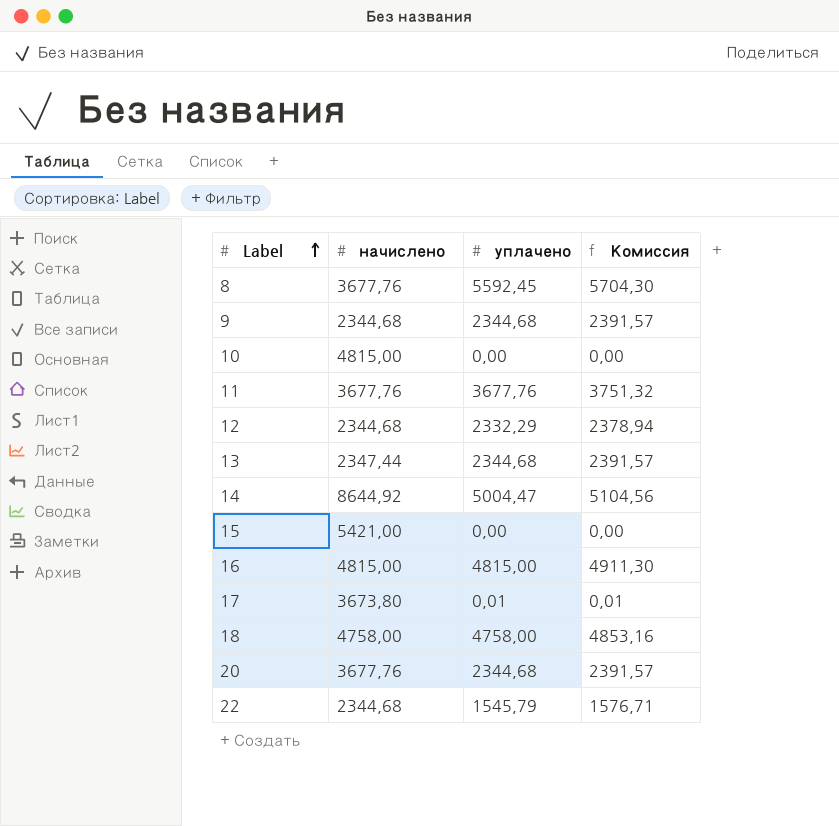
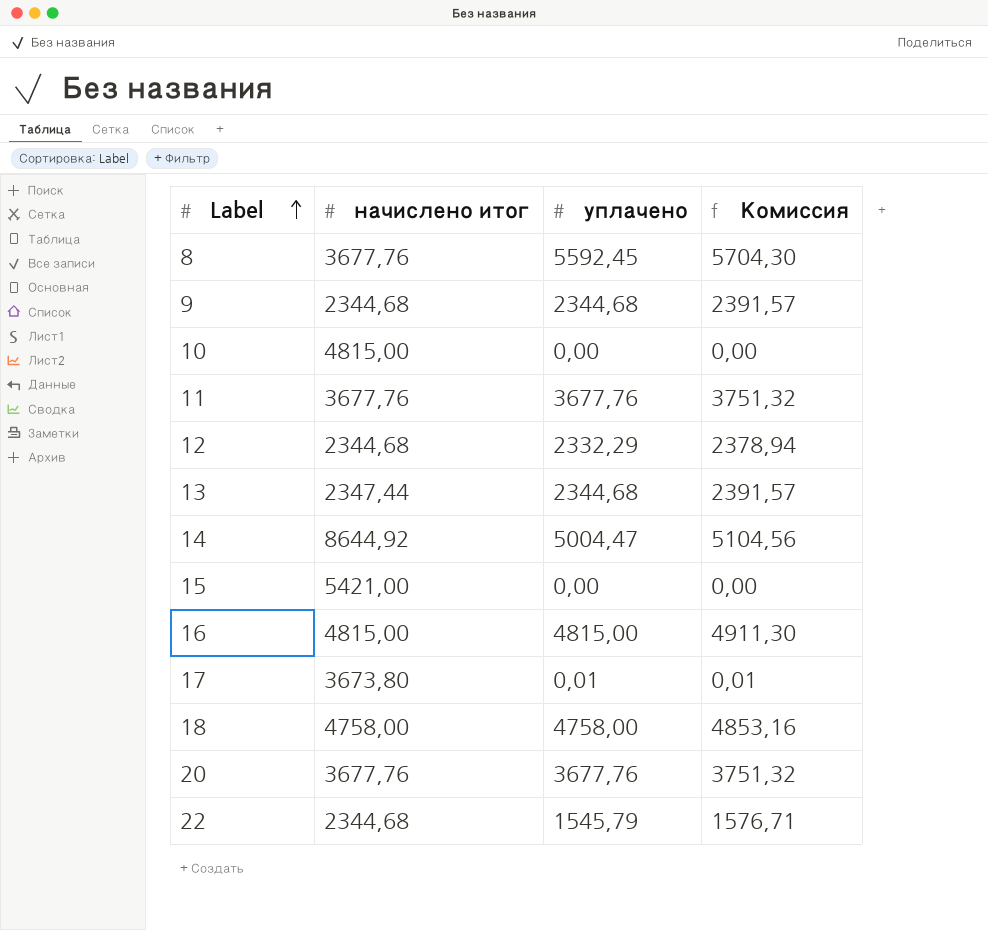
column name: начислено -> начислено итог
20 | уплачено: 2344,68 -> 3677,76
20 | Комиссия: 2391,57 -> 3751,32

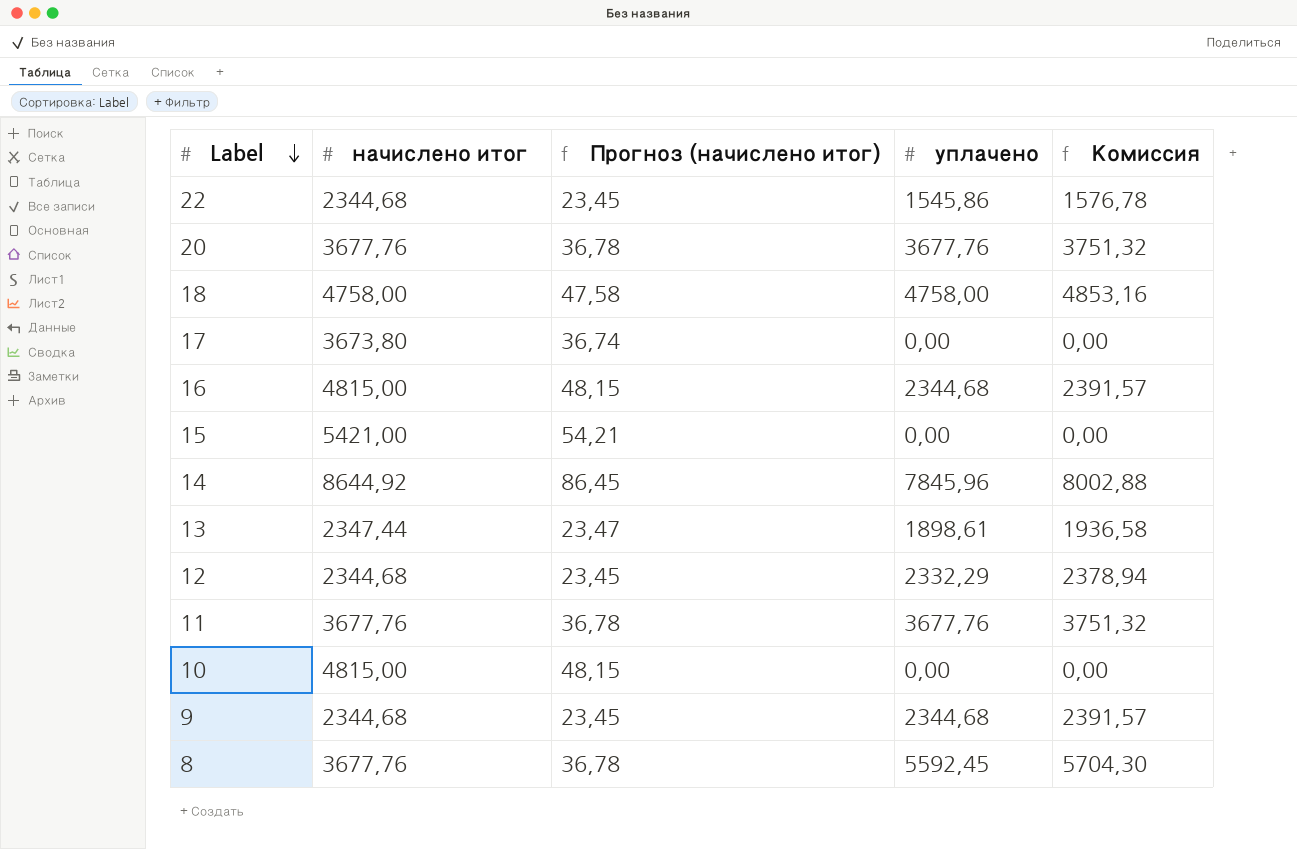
row order: Label ascending -> Label descending
column Прогноз (начислено итог) | formula: none -> [начислено итог] * 0,01
22 | уплачено: 1545,79 -> 1545,86
22 | Комиссия: 1576,71 -> 1576,78
17 | уплачено: 0,01 -> 0,00
17 | Комиссия: 0,01 -> 0,00
16 | уплачено: 4815,00 -> 2344,68
16 | Комиссия: 4911,30 -> 2391,57
14 | уплачено: 5004,47 -> 7845,96
14 | Комиссия: 5104,56 -> 8002,88
13 | уплачено: 2344,68 -> 1898,61
13 | Комиссия: 2391,57 -> 1936,58

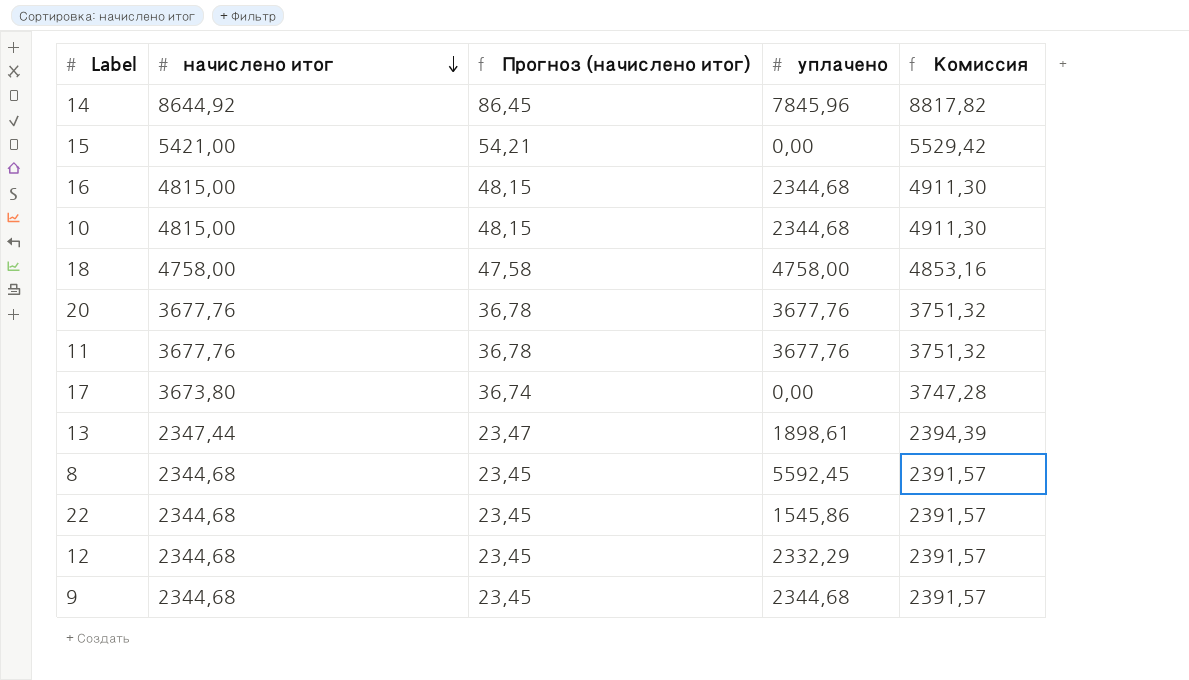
row order: Label descending -> начислено итог descending
column Комиссия | formula: [уплачено] * 1,02 -> [начислено итог] * 1,02
10 | уплачено: 0,00 -> 2344,68
8 | начислено итог: 3677,76 -> 2344,68
8 | Прогноз (начислено итог): 36,78 -> 23,45

